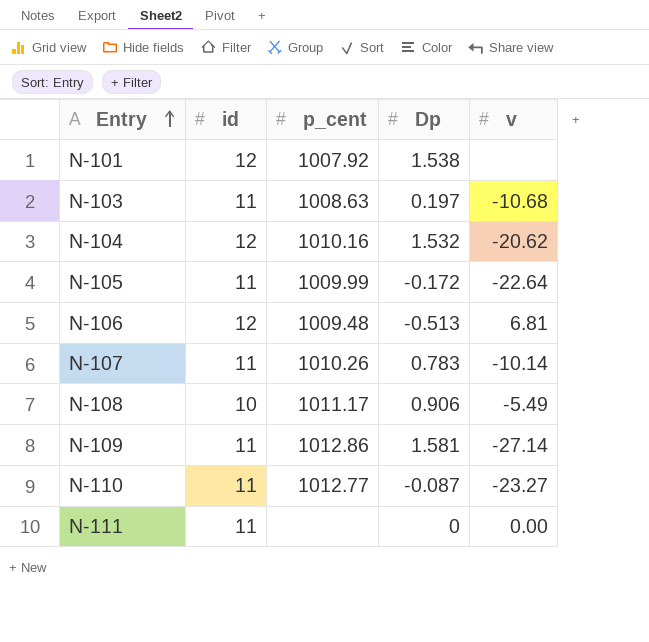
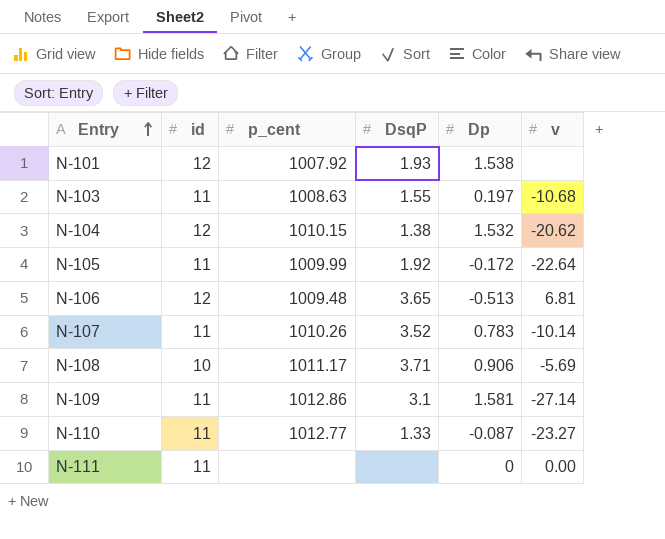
column DsqP | position: none -> 4
N-104 | p_cent: 1010.16 -> 1010.15
N-108 | v: -5.49 -> -5.69

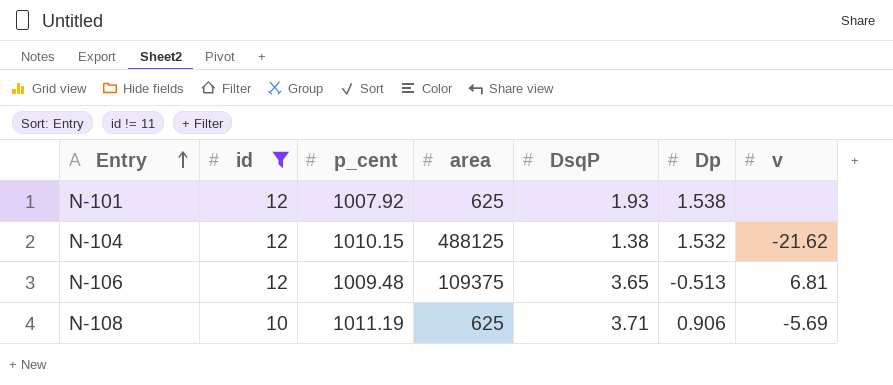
filter: none -> id != 11
column area | position: none -> 4
N-104 | v: -20.62 -> -21.62
N-108 | p_cent: 1011.17 -> 1011.19

